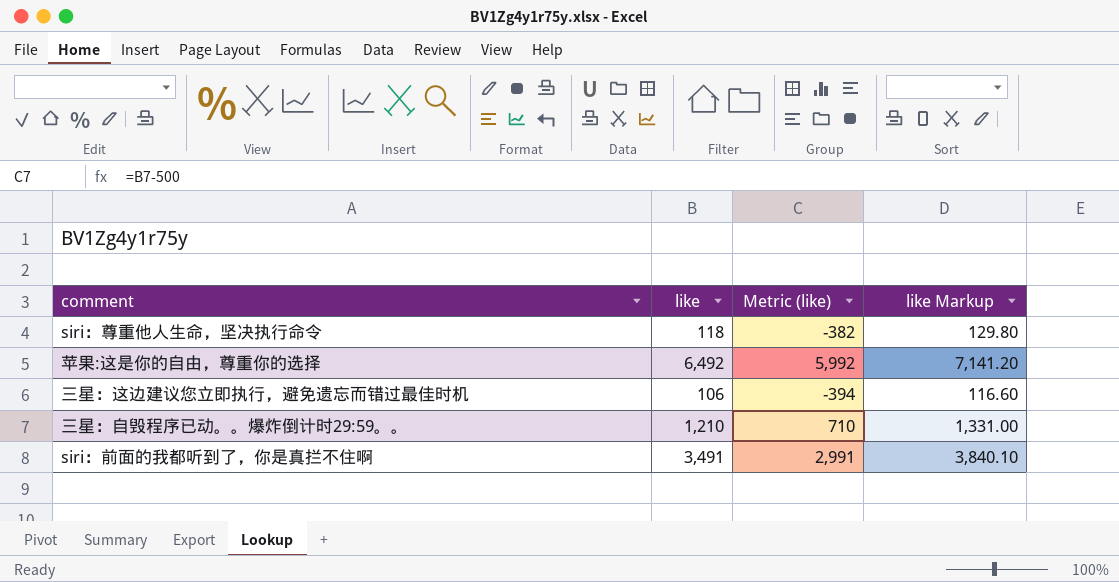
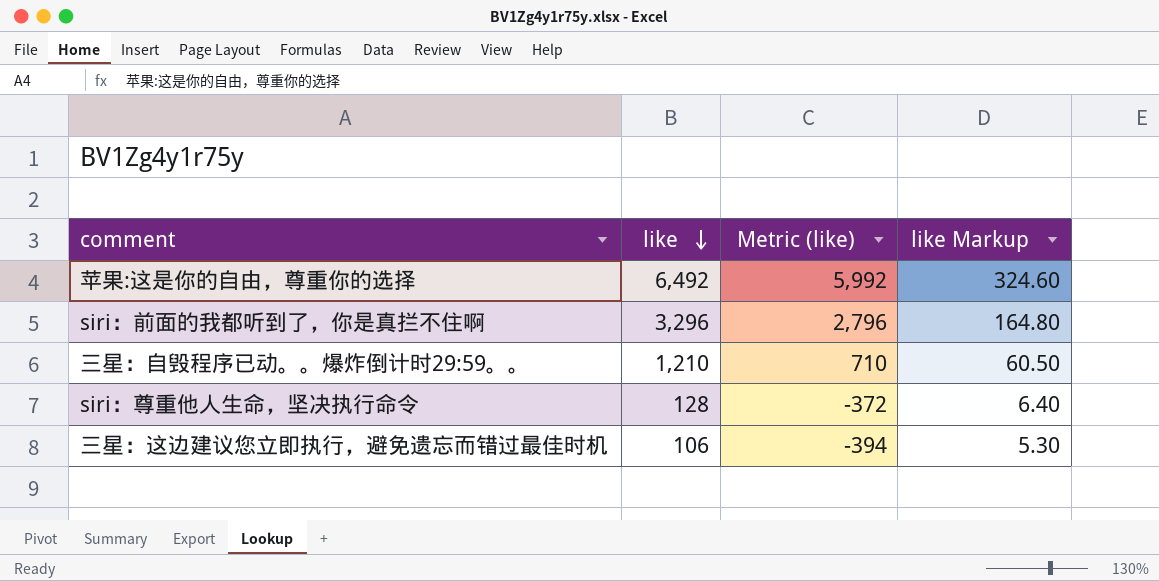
row order: none -> like descending
column like Markup | formula: [like] * 1.1 -> [like] * 0.05
siri：前面的我都听到了，你是真拦不住啊 | like: 3,491 -> 3,296
siri：前面的我都听到了，你是真拦不住啊 | Metric (like): 2,991 -> 2,796
siri：尊重他人生命，坚决执行命令 | like: 118 -> 128
siri：尊重他人生命，坚决执行命令 | Metric (like): -382 -> -372

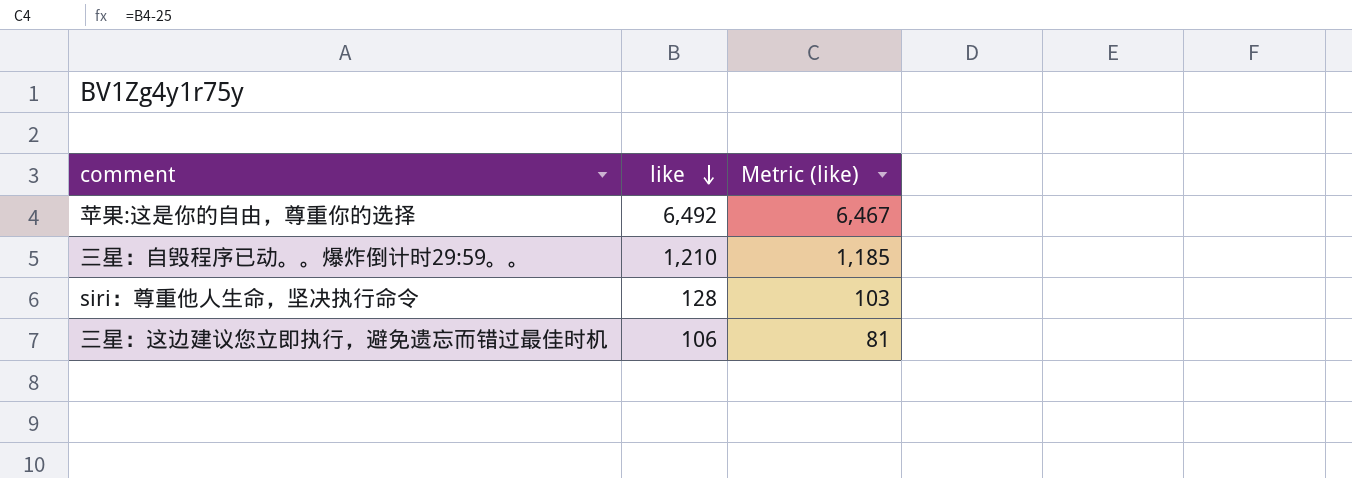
column like Markup | formula: [like] * 0.05 -> none
column Metric (like) | formula: [like] - 500 -> [like] - 25
row siri：前面的我都听到了，你是真拦不住啊: 3,296 | 2,796 | 164.80 -> none

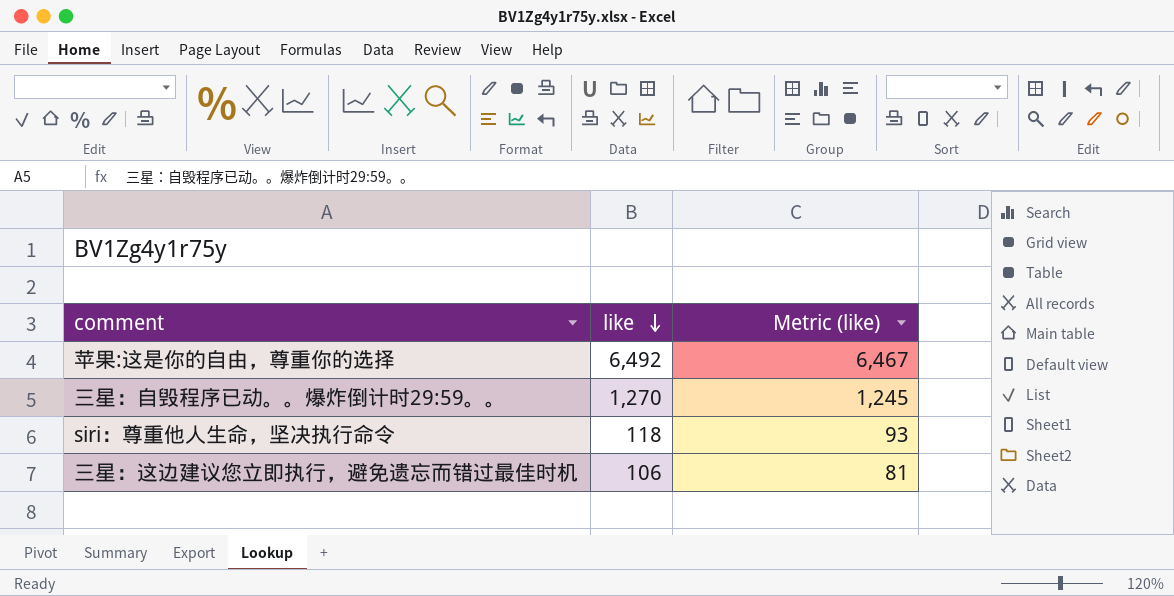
三星：自毁程序已动。。爆炸倒计时29:59。。 | like: 1,210 -> 1,270
三星：自毁程序已动。。爆炸倒计时29:59。。 | Metric (like): 1,185 -> 1,245
siri：尊重他人生命，坚决执行命令 | like: 128 -> 118
siri：尊重他人生命，坚决执行命令 | Metric (like): 103 -> 93

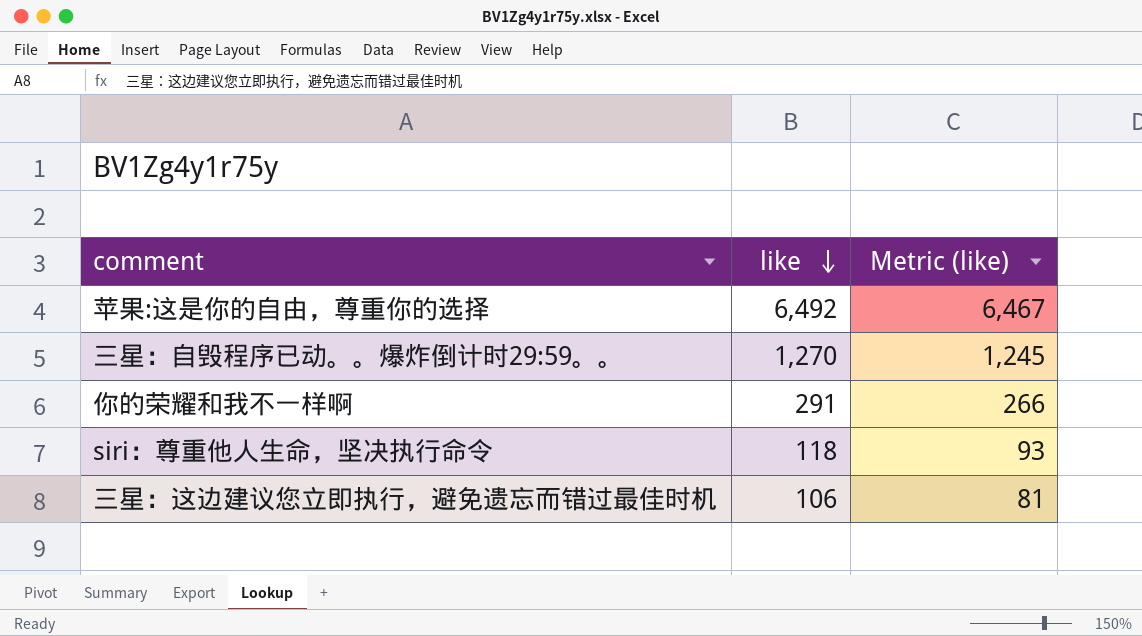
row 你的荣耀和我不一样啊: none -> 291 | 266

